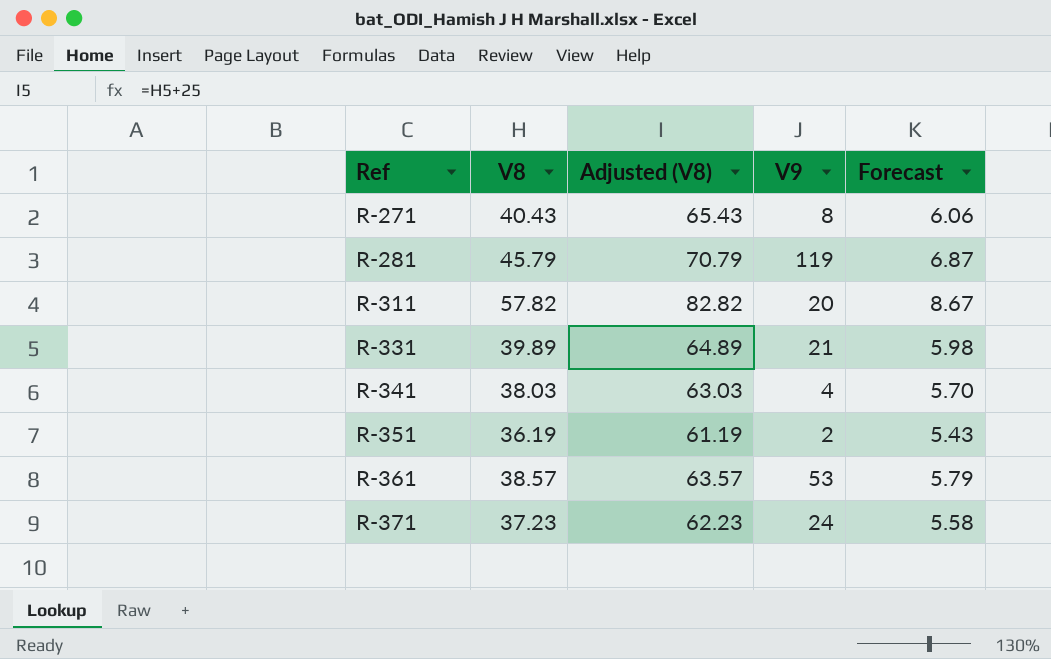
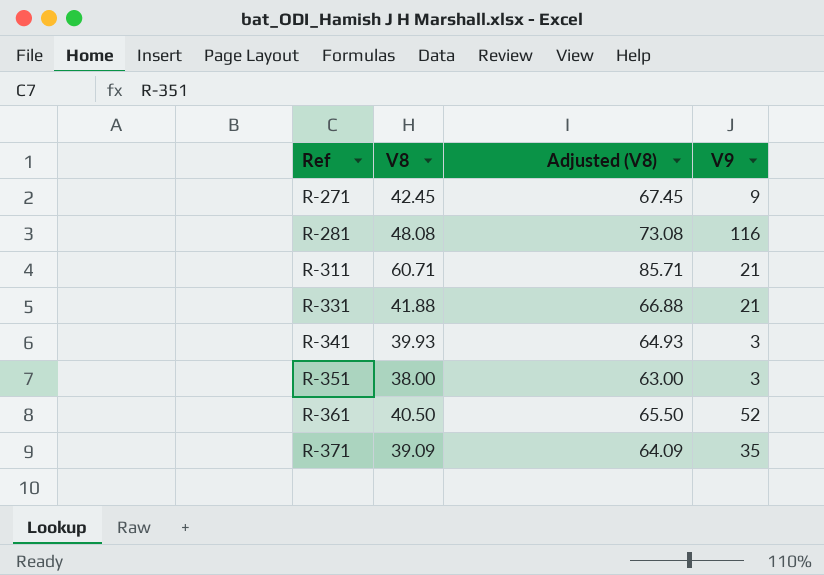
column Forecast | formula: [V8] * 0.15 -> none
R-271 | V8: 40.43 -> 42.45
R-271 | Adjusted (V8): 65.43 -> 67.45
R-271 | V9: 8 -> 9
R-281 | V8: 45.79 -> 48.08
R-281 | Adjusted (V8): 70.79 -> 73.08
R-281 | V9: 119 -> 116
R-311 | V8: 57.82 -> 60.71
R-311 | Adjusted (V8): 82.82 -> 85.71
R-311 | V9: 20 -> 21
R-331 | V8: 39.89 -> 41.88
R-331 | Adjusted (V8): 64.89 -> 66.88
R-341 | V8: 38.03 -> 39.93
R-341 | Adjusted (V8): 63.03 -> 64.93
R-341 | V9: 4 -> 3
R-351 | V8: 36.19 -> 38.00
R-351 | Adjusted (V8): 61.19 -> 63.00
R-351 | V9: 2 -> 3
R-361 | V8: 38.57 -> 40.50
R-361 | Adjusted (V8): 63.57 -> 65.50
R-361 | V9: 53 -> 52
R-371 | V8: 37.23 -> 39.09
R-371 | Adjusted (V8): 62.23 -> 64.09
R-371 | V9: 24 -> 35

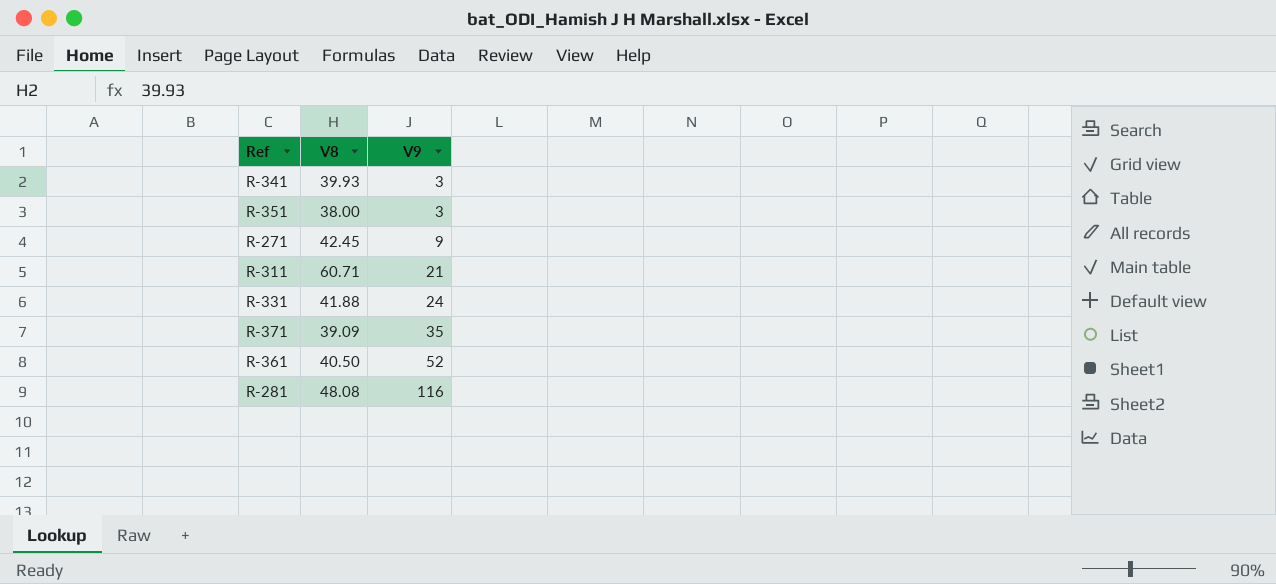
row order: Ref ascending -> V9 ascending
column Adjusted (V8) | formula: [V8] + 25 -> none
R-331 | V9: 21 -> 24

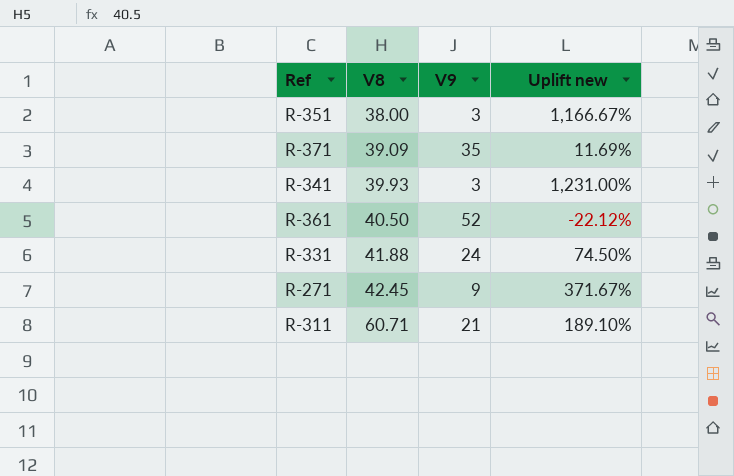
row order: V9 ascending -> V8 ascending
column Uplift new | formula: none -> ([V8] - [V9]) / [V9]
row R-281: 48.08 | 116 -> none

